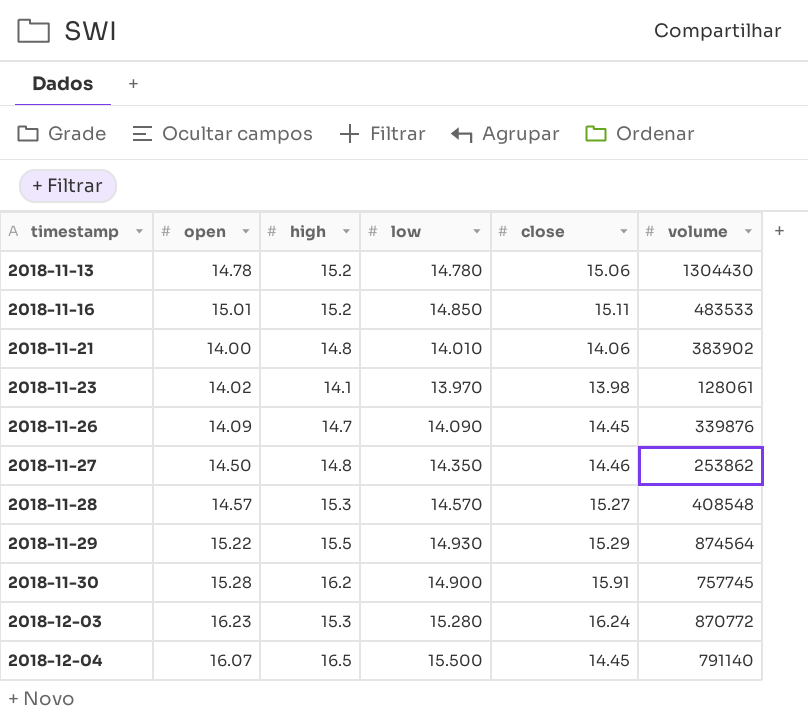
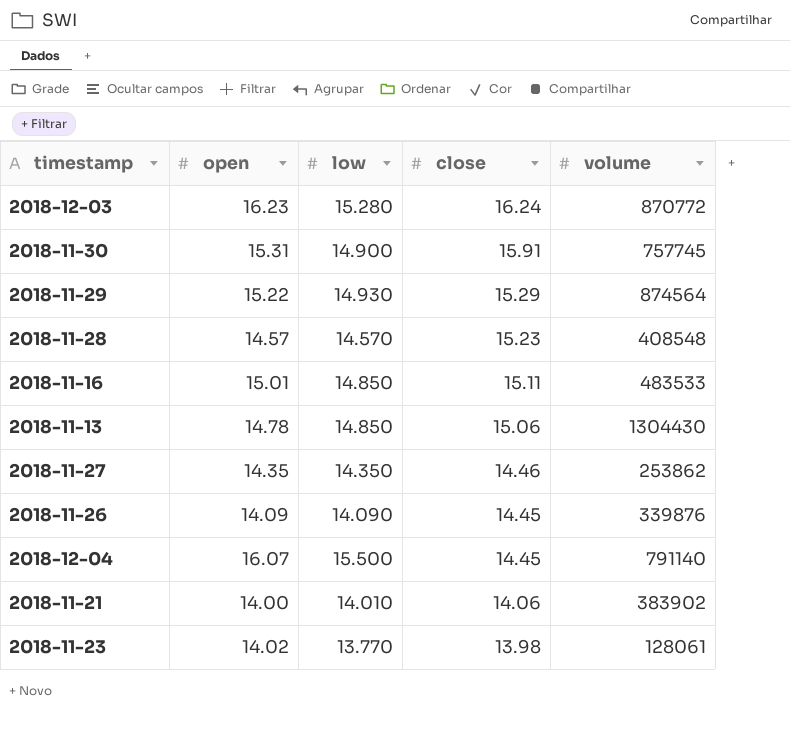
row order: timestamp ascending -> close descending
column high | position: 3 -> none
2018-11-30 | open: 15.28 -> 15.31
2018-11-28 | close: 15.27 -> 15.23
2018-11-13 | low: 14.780 -> 14.850
2018-11-27 | open: 14.50 -> 14.35
2018-11-23 | low: 13.970 -> 13.770

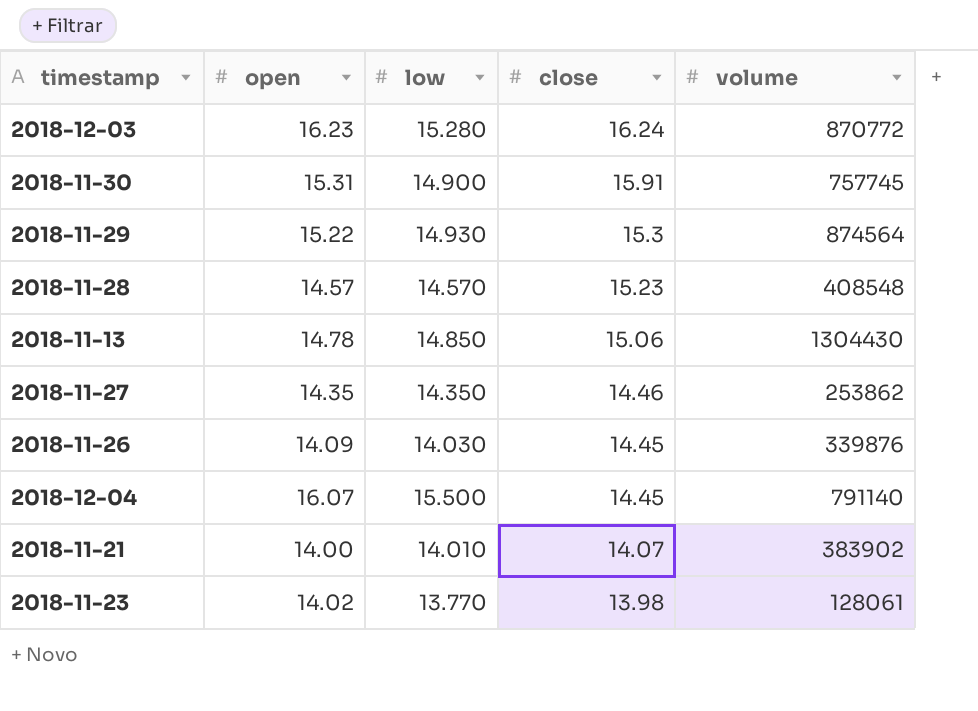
row 2018-11-16: 15.01 | 14.850 | 15.11 | 483533 -> none
2018-11-29 | close: 15.29 -> 15.3
2018-11-26 | low: 14.090 -> 14.030
2018-11-21 | close: 14.06 -> 14.07

